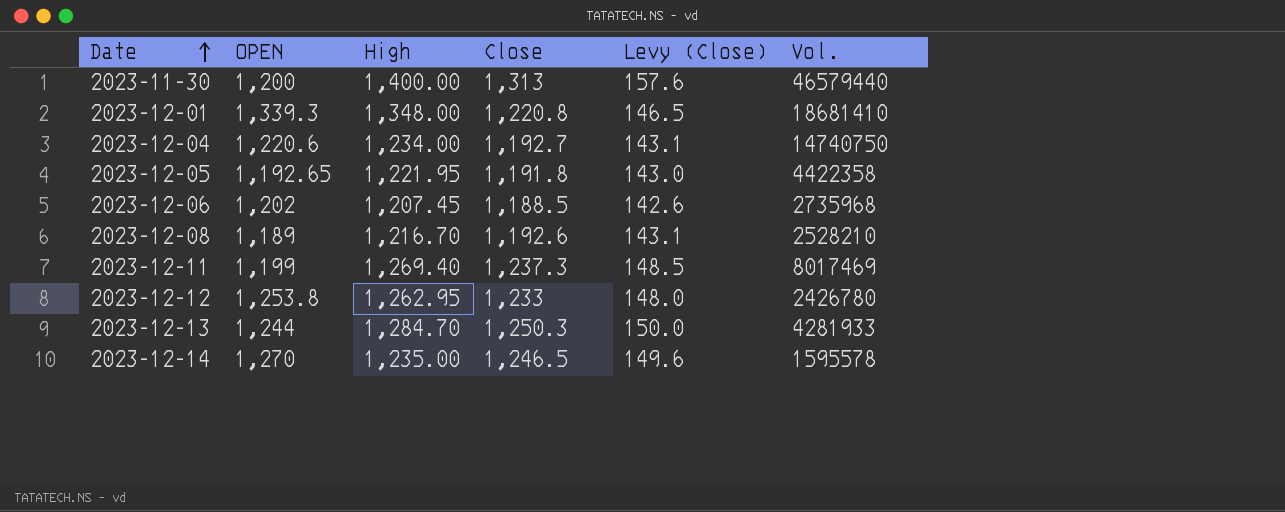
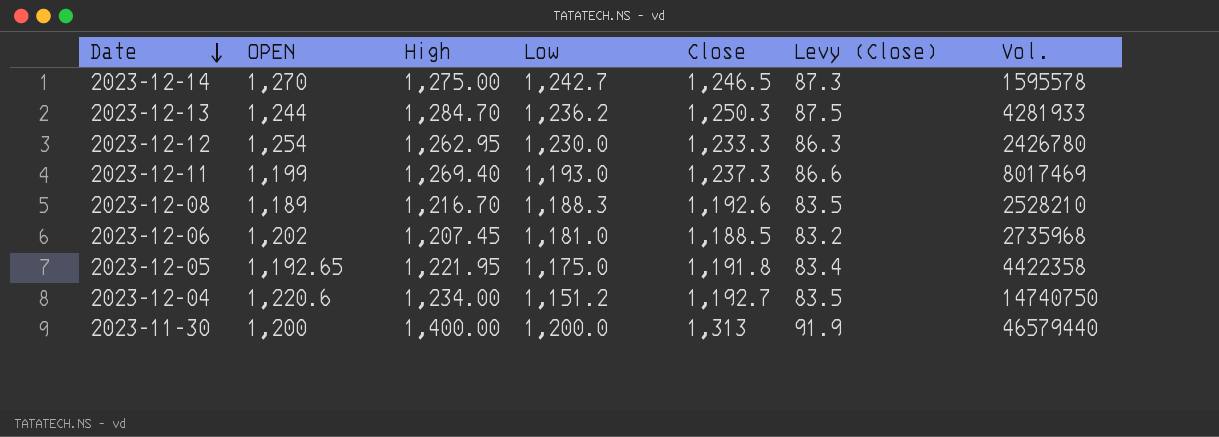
row order: Date ascending -> Date descending
column Low | position: none -> 4
column Levy (Close) | formula: [Close] * 0.12 -> [Close] * 0.07
row 2023-12-01: 1,339.3 | 1,348.00 | 1,220.8 | 146.5 | 18681410 -> none
2023-12-14 | High: 1,235.00 -> 1,275.00
2023-12-12 | OPEN: 1,253.8 -> 1,254
2023-12-12 | Close: 1,233 -> 1,233.3

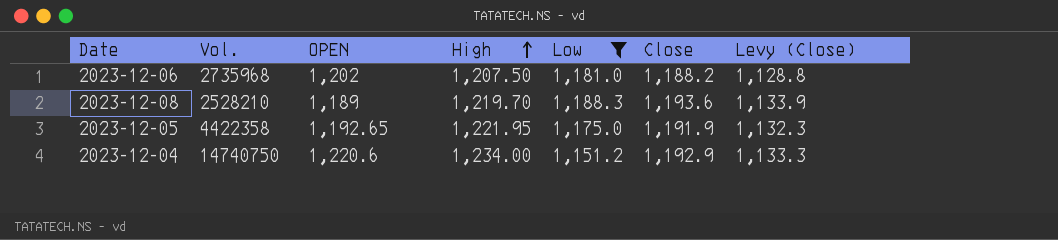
filter: none -> Low <= 1,188.3
row order: Date descending -> High ascending
column Vol. | position: 7 -> 2
column Levy (Close) | formula: [Close] * 0.07 -> [Close] * 0.95
2023-12-06 | High: 1,207.45 -> 1,207.50
2023-12-06 | Close: 1,188.5 -> 1,188.2
2023-12-08 | High: 1,216.70 -> 1,219.70
2023-12-08 | Close: 1,192.6 -> 1,193.6
2023-12-05 | Close: 1,191.8 -> 1,191.9
2023-12-04 | Close: 1,192.7 -> 1,192.9

